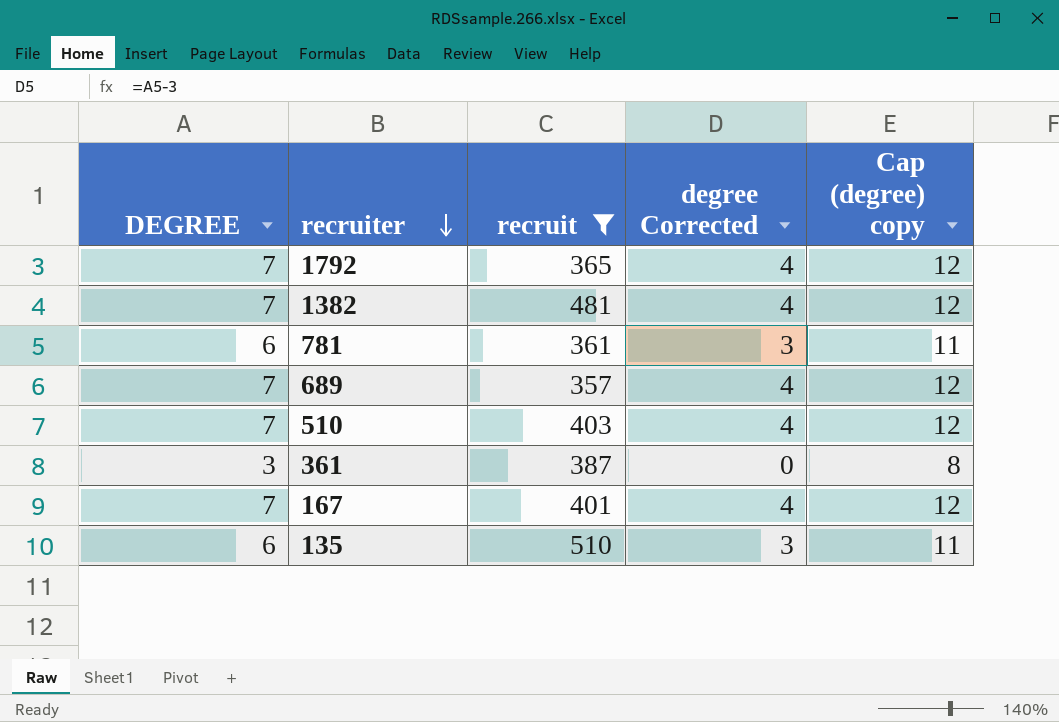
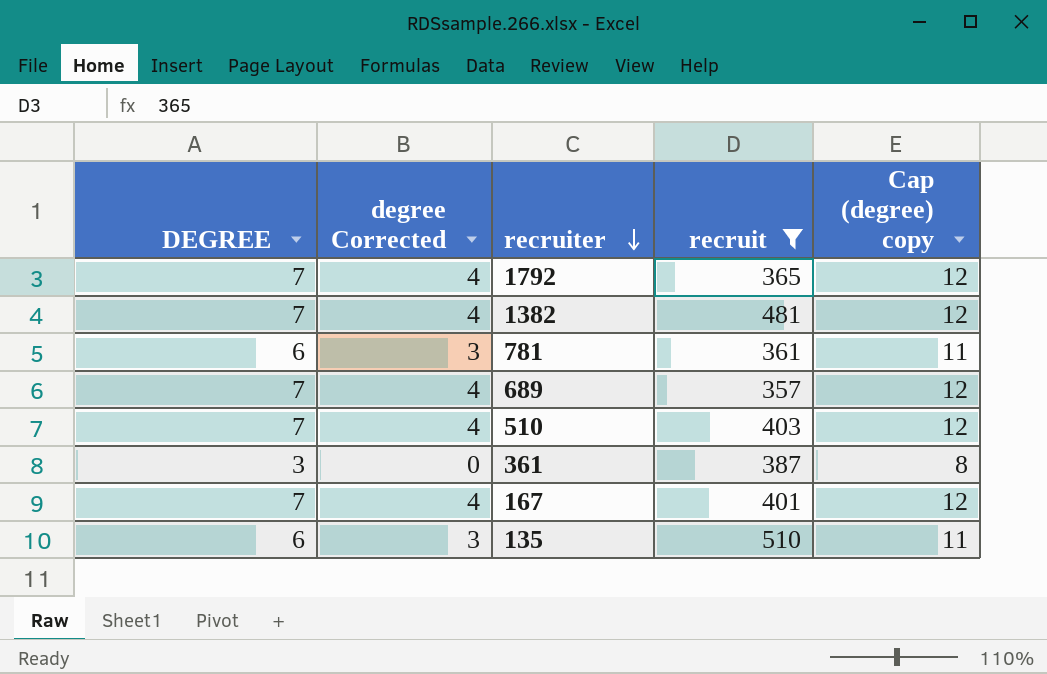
column degree Corrected | position: 4 -> 2

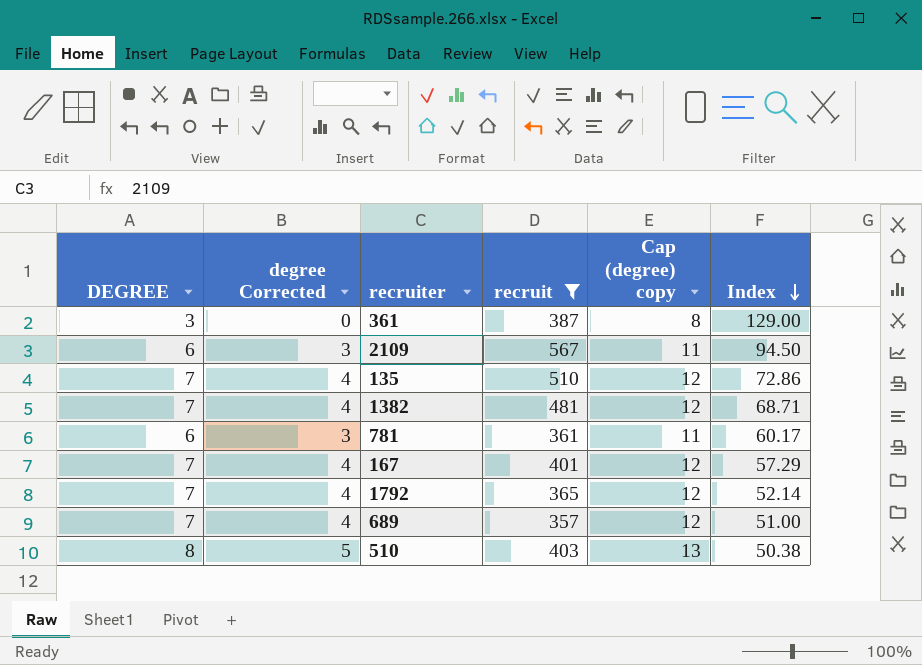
row order: recruiter descending -> Index descending
column Index | formula: none -> [recruit] / [DEGREE]
row 2109: none -> 6 | 3 | 567 | 11 | 94.50
135 | DEGREE: 6 -> 7
135 | degree Corrected: 3 -> 4
135 | Cap (degree) copy: 11 -> 12
510 | DEGREE: 7 -> 8
510 | degree Corrected: 4 -> 5
510 | Cap (degree) copy: 12 -> 13

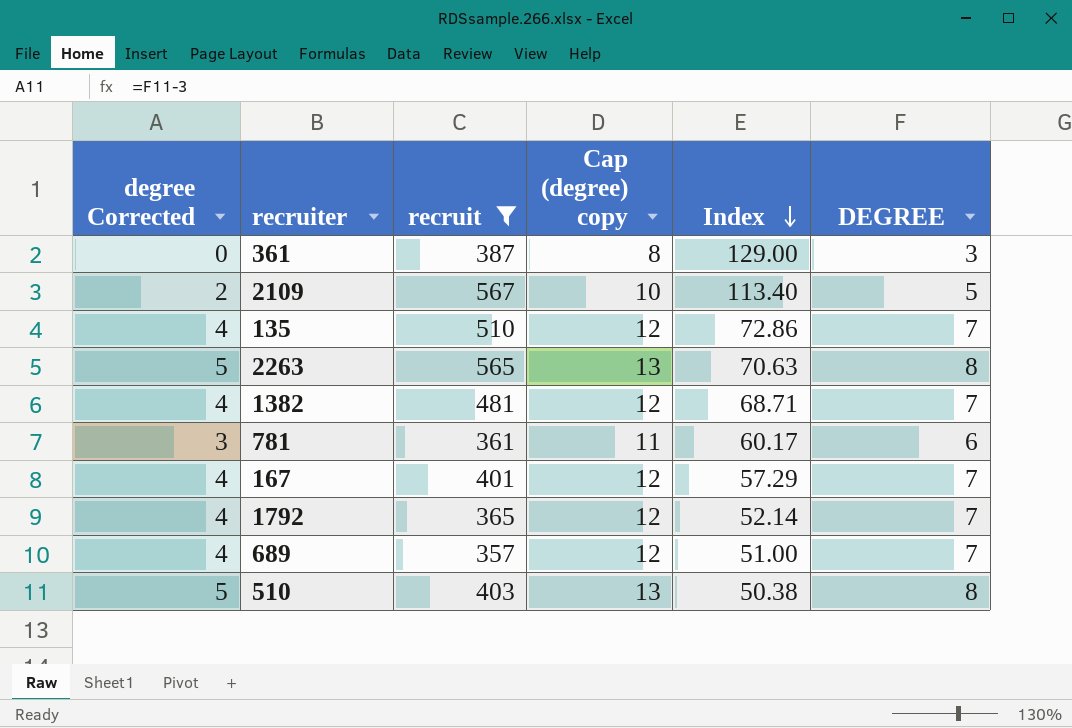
column DEGREE | position: 1 -> 6
2109 | degree Corrected: 3 -> 2
2109 | Cap (degree) copy: 11 -> 10
2109 | Index: 94.50 -> 113.40
2109 | DEGREE: 6 -> 5
row 2263: none -> 5 | 565 | 13 | 70.63 | 8

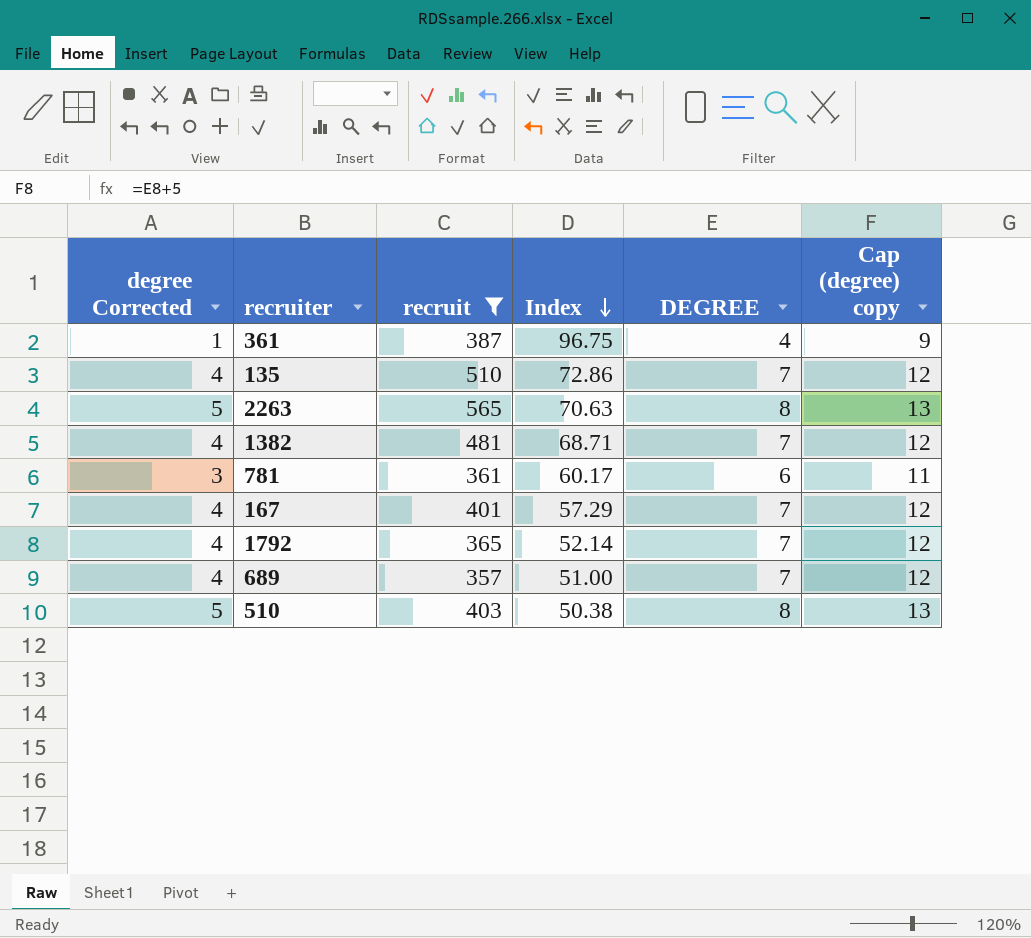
column Cap (degree) copy | position: 4 -> 6
row 2109: 2 | 567 | 10 | 113.40 | 5 -> none
361 | degree Corrected: 0 -> 1
361 | Index: 129.00 -> 96.75
361 | DEGREE: 3 -> 4
361 | Cap (degree) copy: 8 -> 9

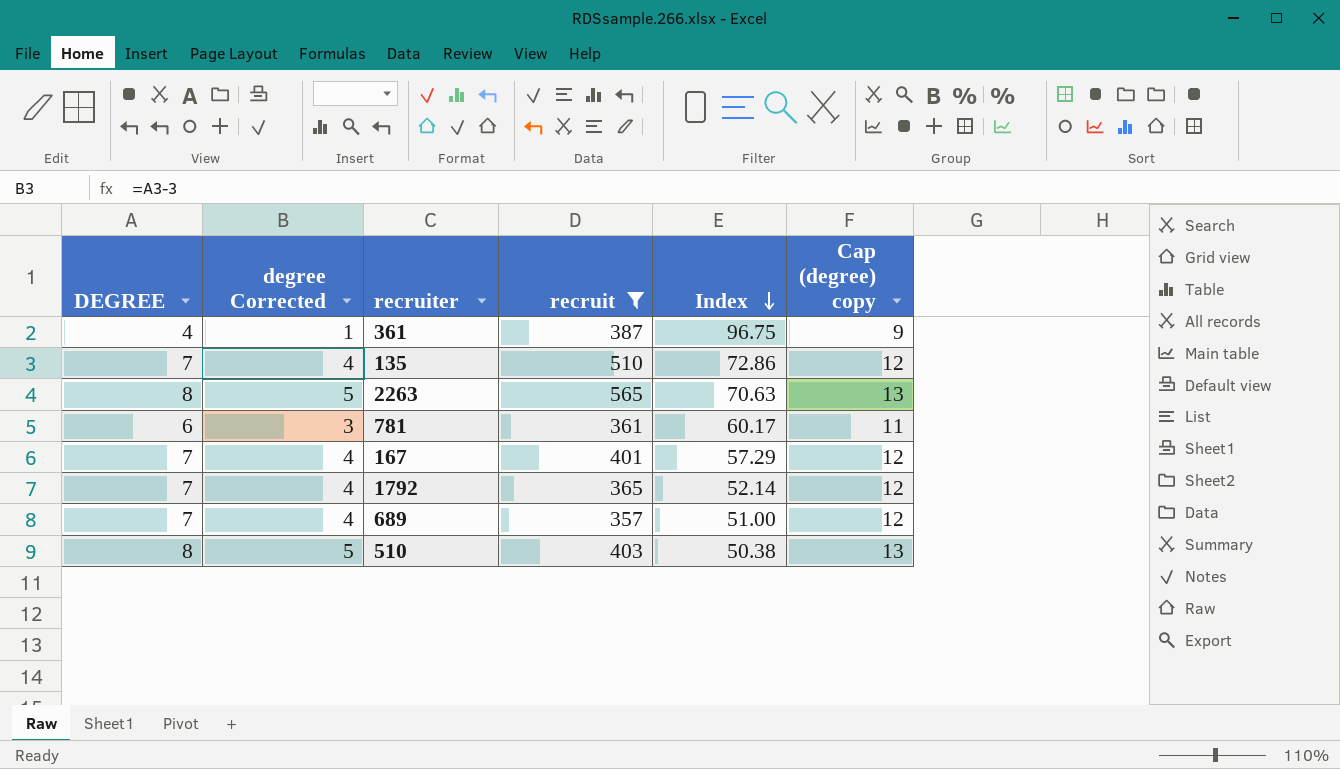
column DEGREE | position: 5 -> 1
row 1382: 4 | 481 | 68.71 | 7 | 12 -> none

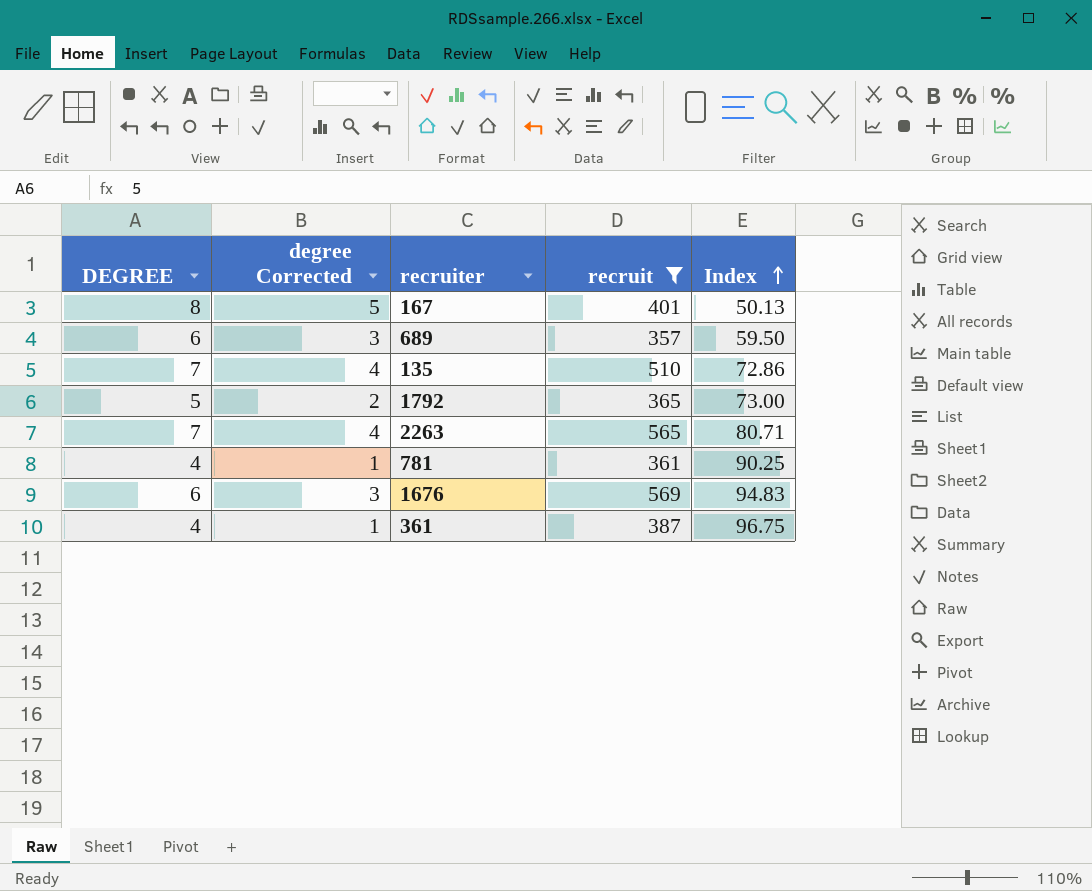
row order: Index descending -> Index ascending
column Cap (degree) copy | formula: [DEGREE] + 5 -> none
row 510: 8 | 5 | 403 | 50.38 | 13 -> none
167 | DEGREE: 7 -> 8
167 | degree Corrected: 4 -> 5
167 | Index: 57.29 -> 50.13
689 | DEGREE: 7 -> 6
689 | degree Corrected: 4 -> 3
689 | Index: 51.00 -> 59.50
1792 | DEGREE: 7 -> 5
1792 | degree Corrected: 4 -> 2
1792 | Index: 52.14 -> 73.00
2263 | DEGREE: 8 -> 7
2263 | degree Corrected: 5 -> 4
2263 | Index: 70.63 -> 80.71
781 | DEGREE: 6 -> 4
781 | degree Corrected: 3 -> 1
781 | Index: 60.17 -> 90.25
row 1676: none -> 6 | 3 | 569 | 94.83

